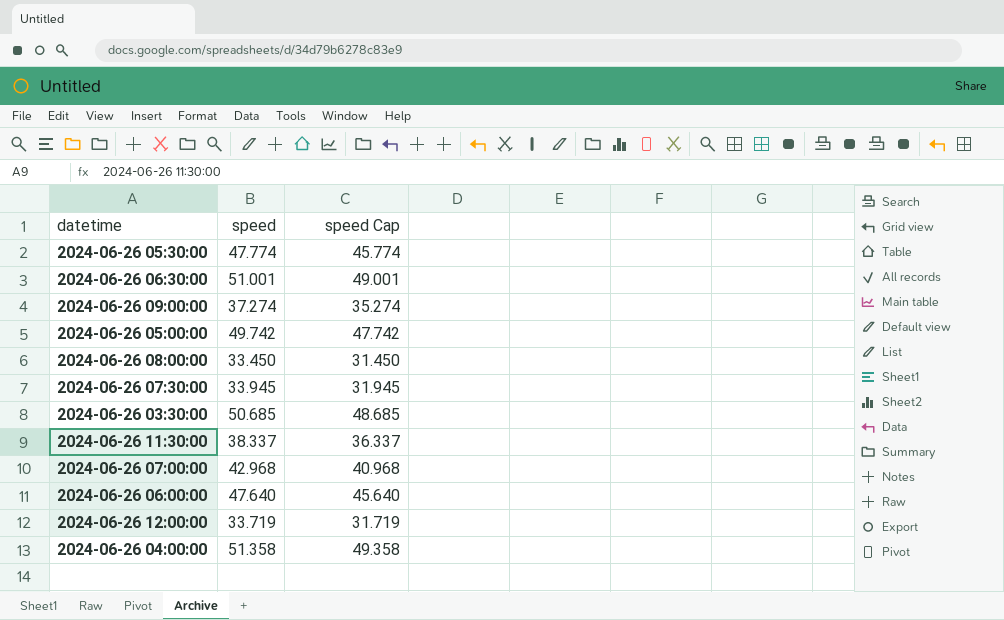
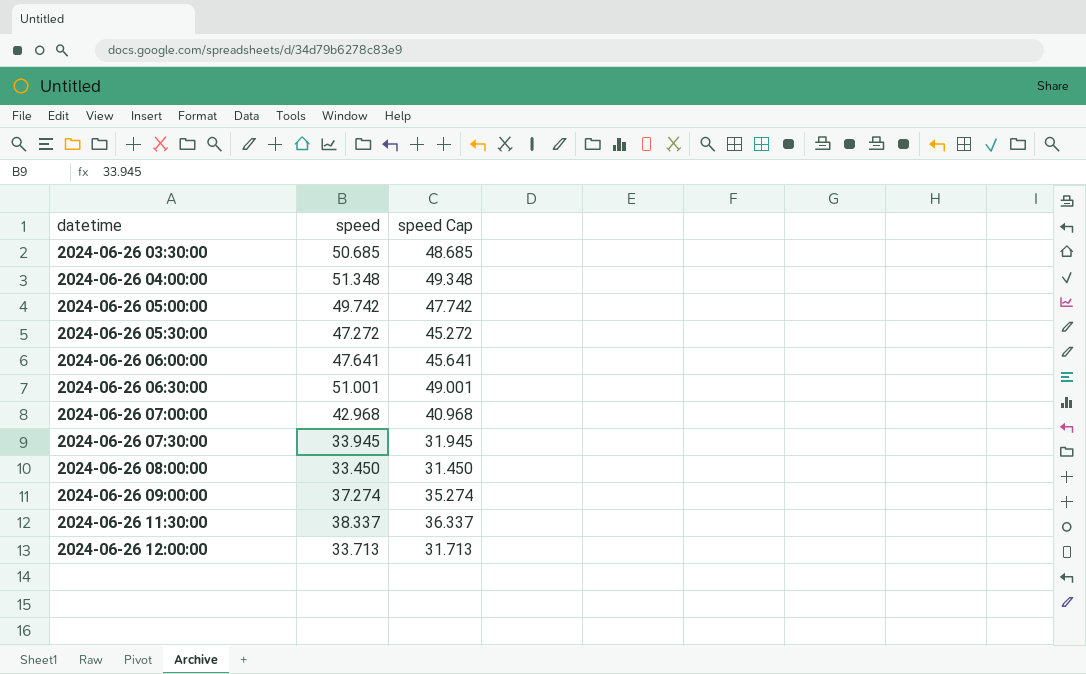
row order: none -> datetime ascending
2024-06-26 04:00:00 | speed: 51.358 -> 51.348
2024-06-26 04:00:00 | speed Cap: 49.358 -> 49.348
2024-06-26 05:30:00 | speed: 47.774 -> 47.272
2024-06-26 05:30:00 | speed Cap: 45.774 -> 45.272
2024-06-26 06:00:00 | speed: 47.640 -> 47.641
2024-06-26 06:00:00 | speed Cap: 45.640 -> 45.641
2024-06-26 12:00:00 | speed: 33.719 -> 33.713
2024-06-26 12:00:00 | speed Cap: 31.719 -> 31.713

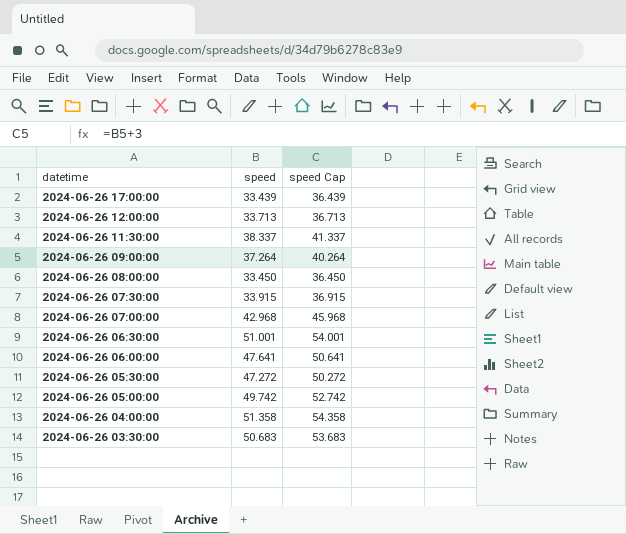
row order: datetime ascending -> datetime descending
column speed Cap | formula: [speed] - 2 -> [speed] + 3
row 2024-06-26 17:00:00: none -> 33.439 | 36.439
2024-06-26 09:00:00 | speed: 37.274 -> 37.264
2024-06-26 07:30:00 | speed: 33.945 -> 33.915
2024-06-26 04:00:00 | speed: 51.348 -> 51.358
2024-06-26 03:30:00 | speed: 50.685 -> 50.683

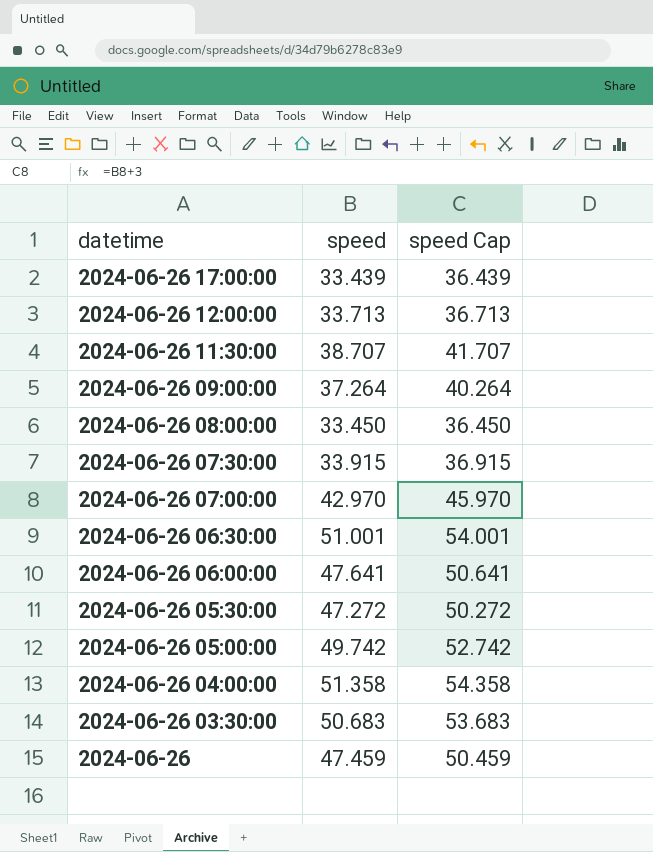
2024-06-26 11:30:00 | speed: 38.337 -> 38.707
2024-06-26 11:30:00 | speed Cap: 41.337 -> 41.707
2024-06-26 07:00:00 | speed: 42.968 -> 42.970
2024-06-26 07:00:00 | speed Cap: 45.968 -> 45.970
row 2024-06-26: none -> 47.459 | 50.459

